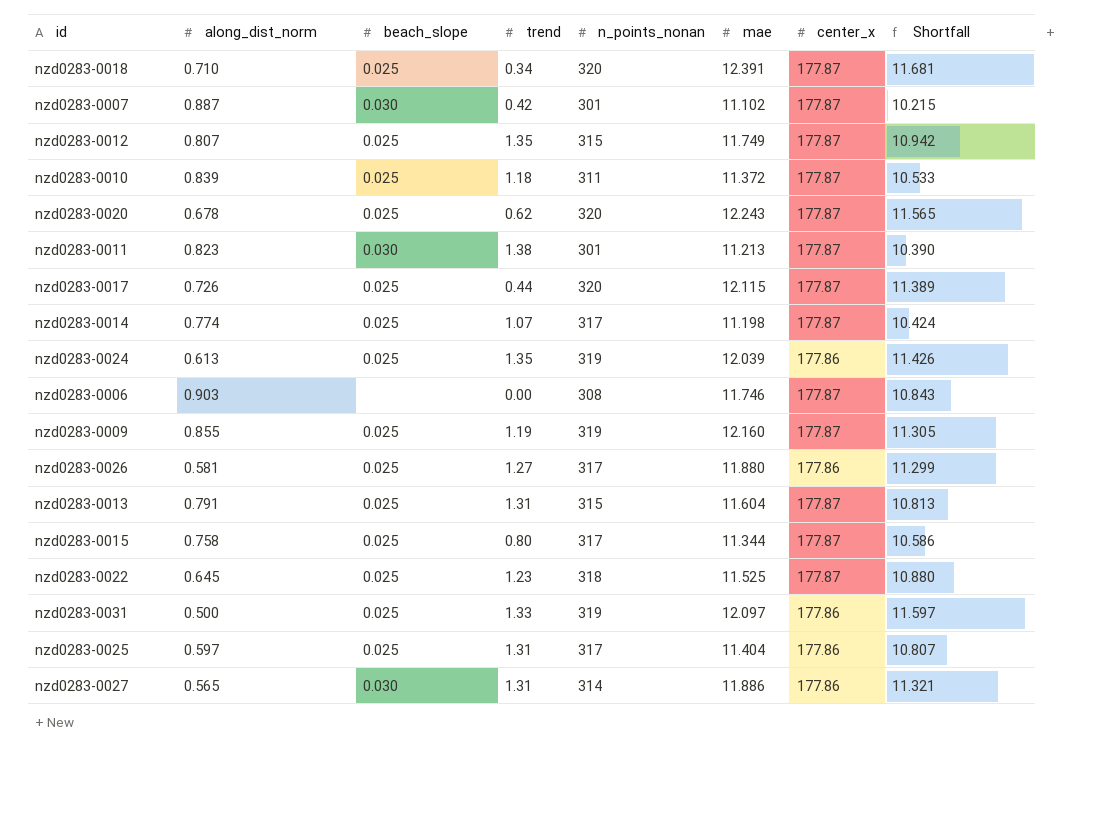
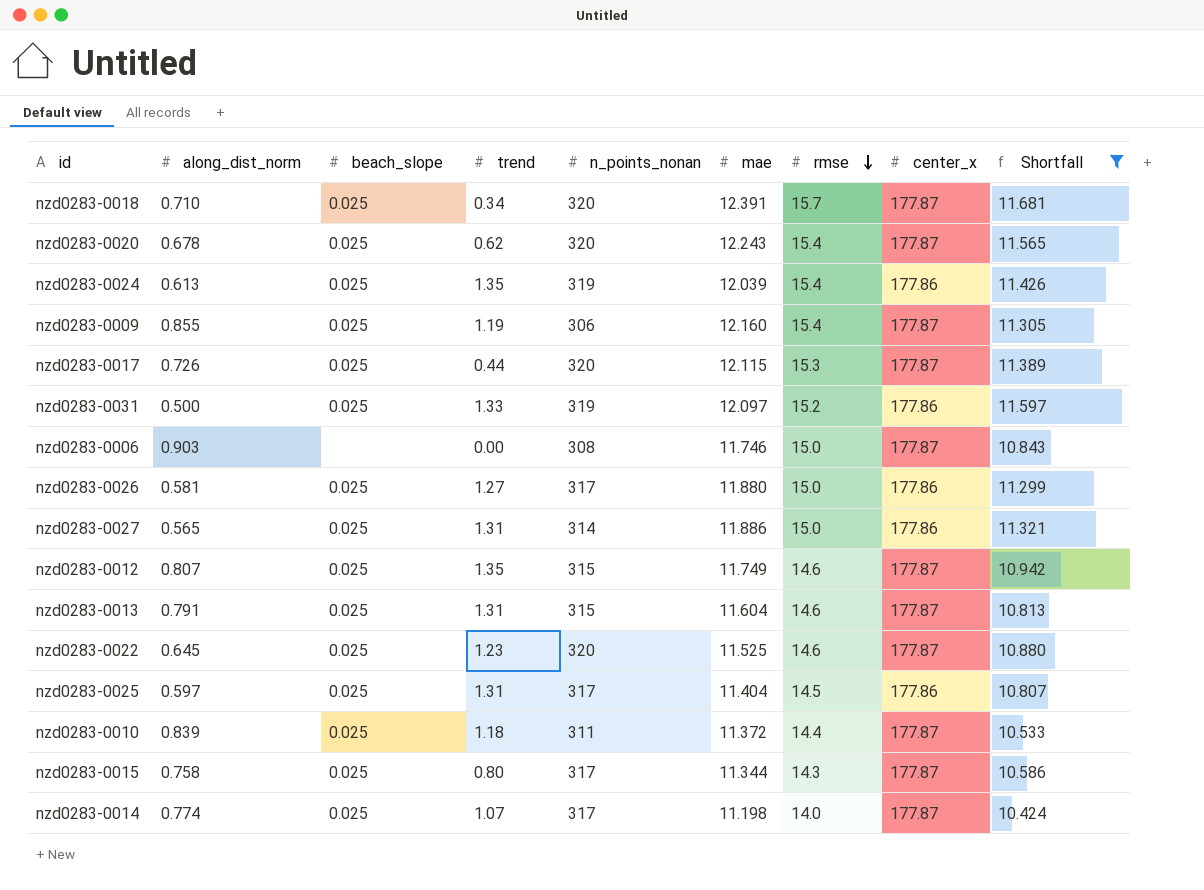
filter: none -> Shortfall >= 10.424
row order: none -> rmse descending
column rmse | position: none -> 7
nzd0283-0009 | n_points_nonan: 319 -> 306
nzd0283-0027 | beach_slope: 0.030 -> 0.025
nzd0283-0022 | n_points_nonan: 318 -> 320

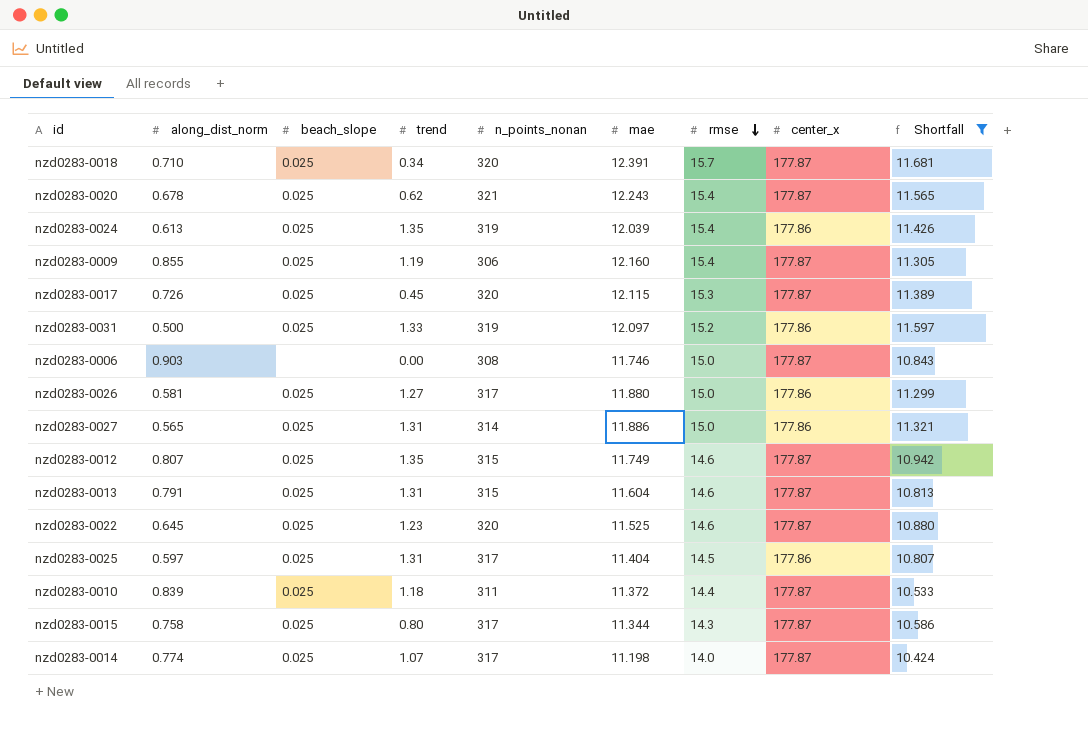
nzd0283-0020 | n_points_nonan: 320 -> 321
nzd0283-0017 | trend: 0.44 -> 0.45

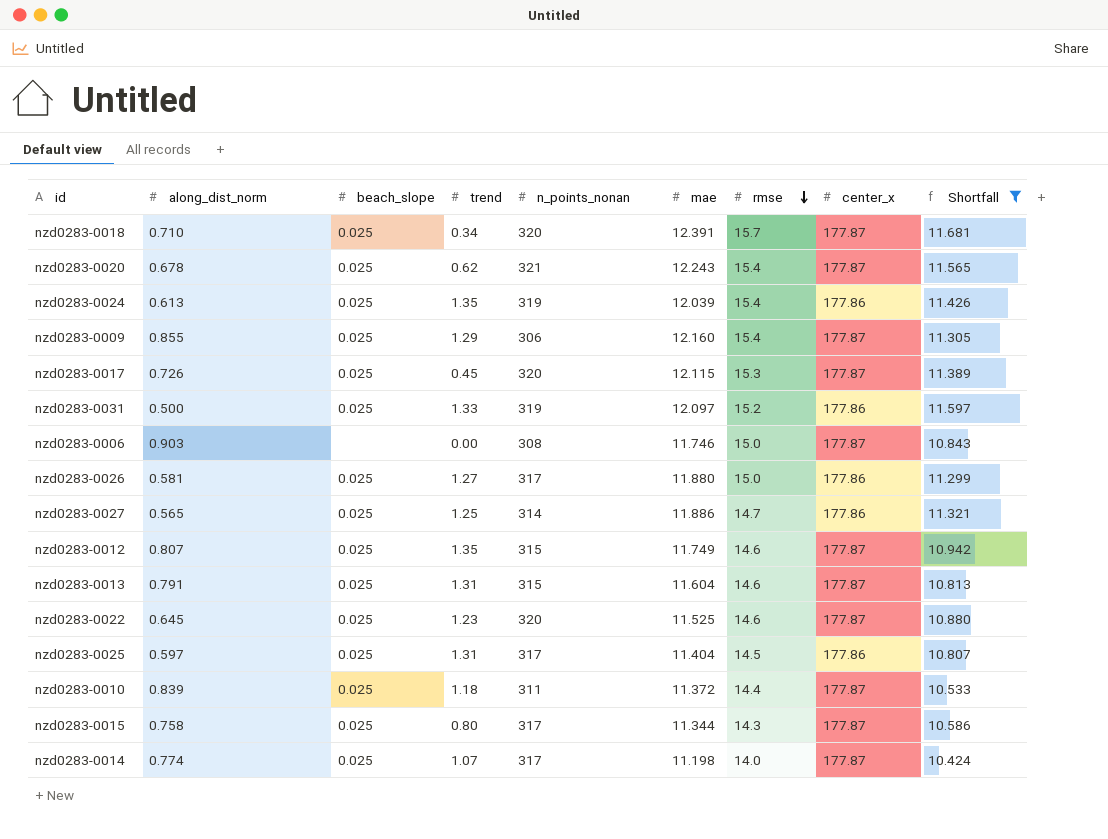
nzd0283-0009 | trend: 1.19 -> 1.29
nzd0283-0027 | trend: 1.31 -> 1.25
nzd0283-0027 | rmse: 15.0 -> 14.7

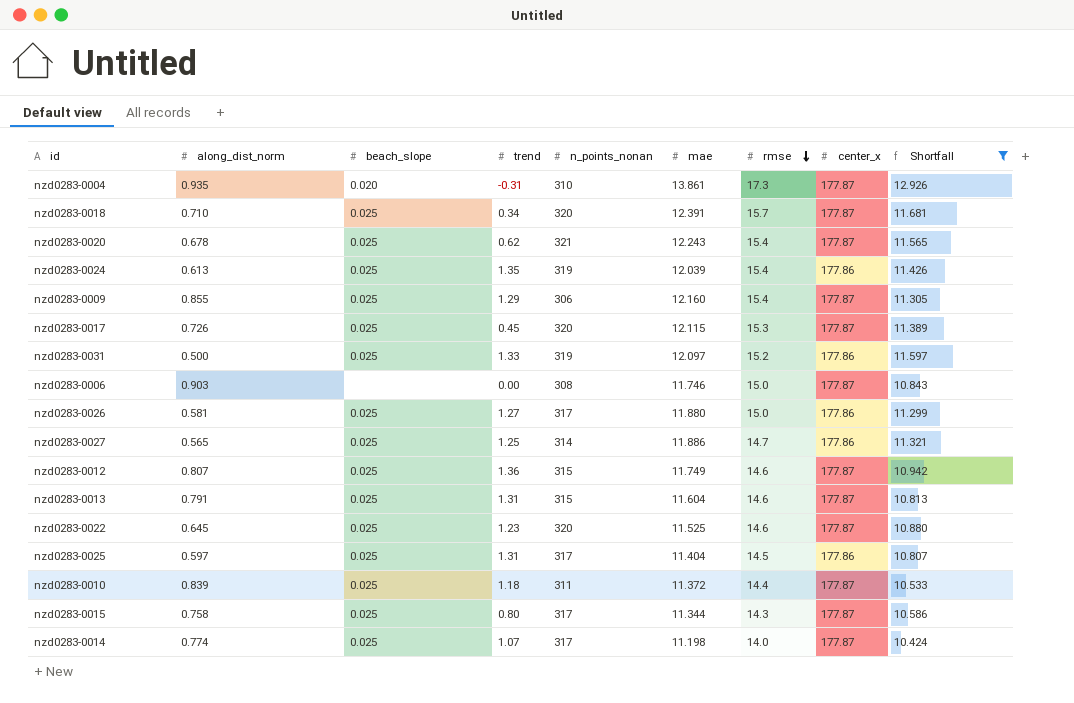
row nzd0283-0004: none -> 0.935 | 0.020 | -0.31 | 310 | 13.861 | 17.3 | 177.87 | 12.926
nzd0283-0012 | trend: 1.35 -> 1.36

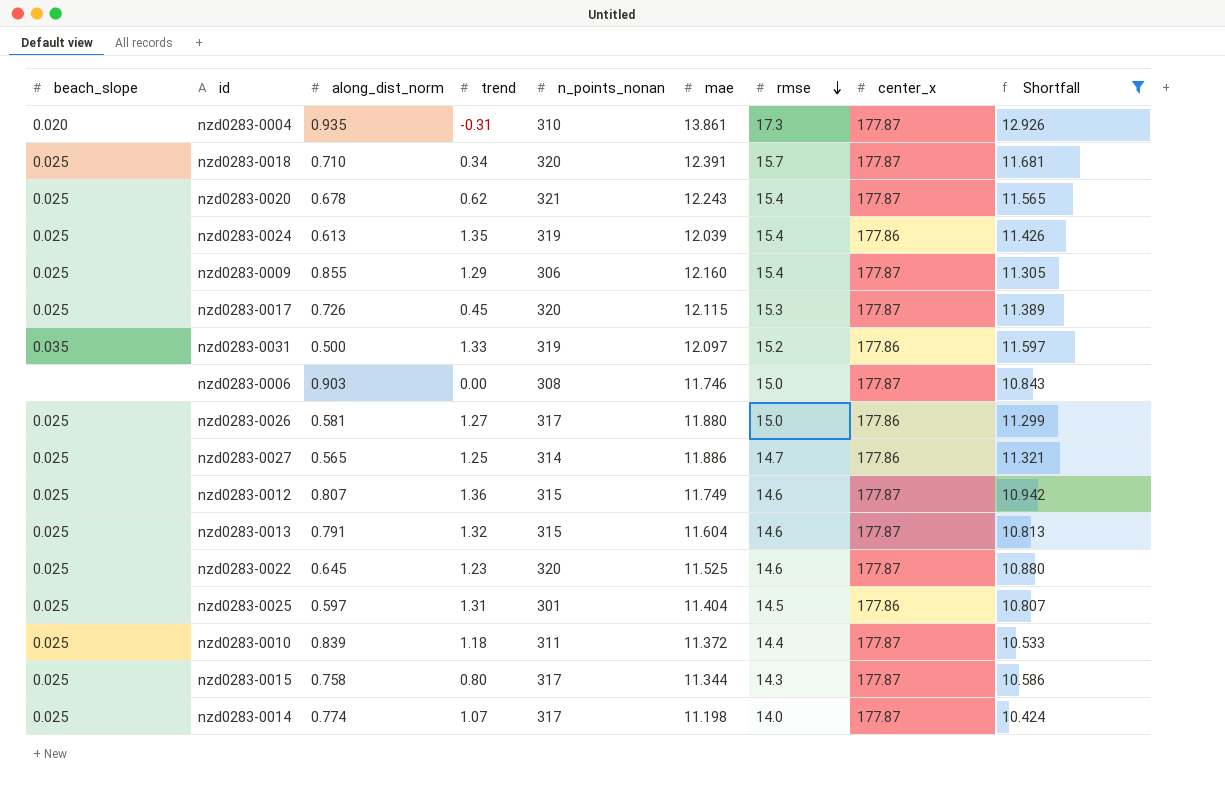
column beach_slope | position: 3 -> 1
nzd0283-0031 | beach_slope: 0.025 -> 0.035
nzd0283-0013 | trend: 1.31 -> 1.32
nzd0283-0025 | n_points_nonan: 317 -> 301

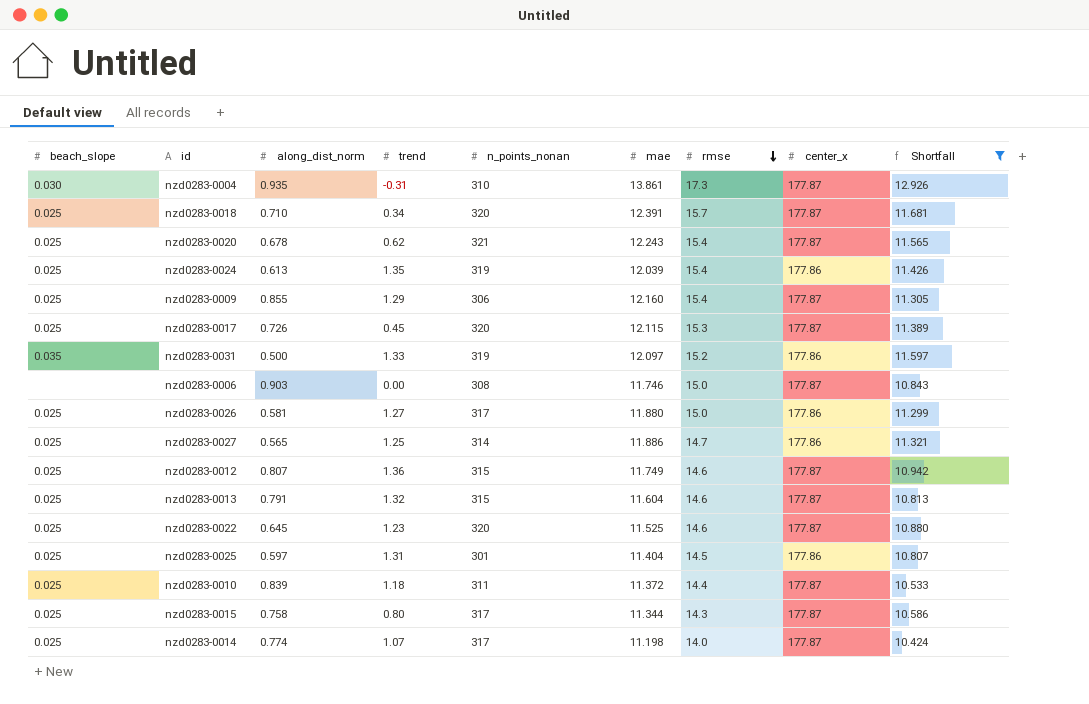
nzd0283-0004 | beach_slope: 0.020 -> 0.030

